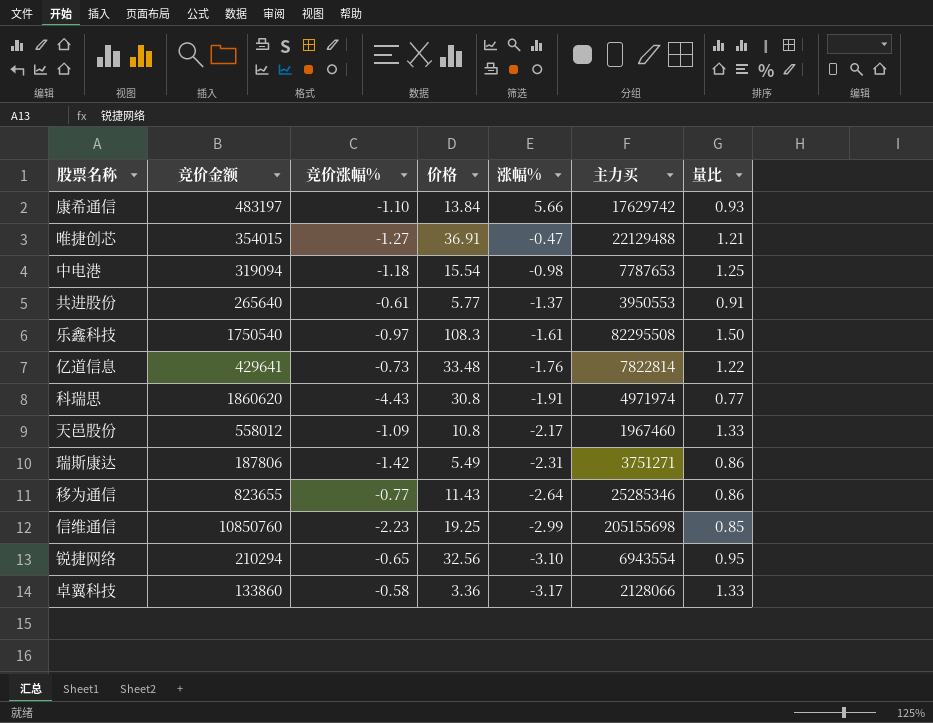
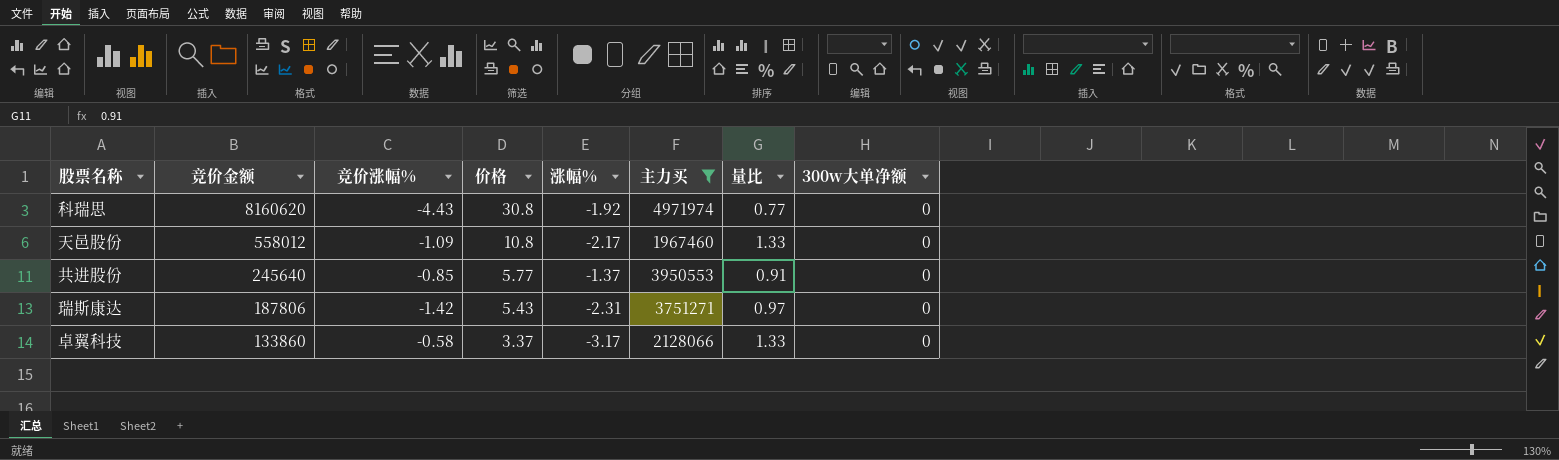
filter: none -> 主力买 <= 4971974
row order: 涨幅% descending -> 竞价金额 descending
column 300w大单净额 | position: none -> 8
科瑞思 | 竞价金额: 1860620 -> 8160620
科瑞思 | 涨幅%: -1.91 -> -1.92
共进股份 | 竞价金额: 265640 -> 245640
共进股份 | 竞价涨幅%: -0.61 -> -0.85
瑞斯康达 | 价格: 5.49 -> 5.43
瑞斯康达 | 量比: 0.86 -> 0.97
卓翼科技 | 价格: 3.36 -> 3.37

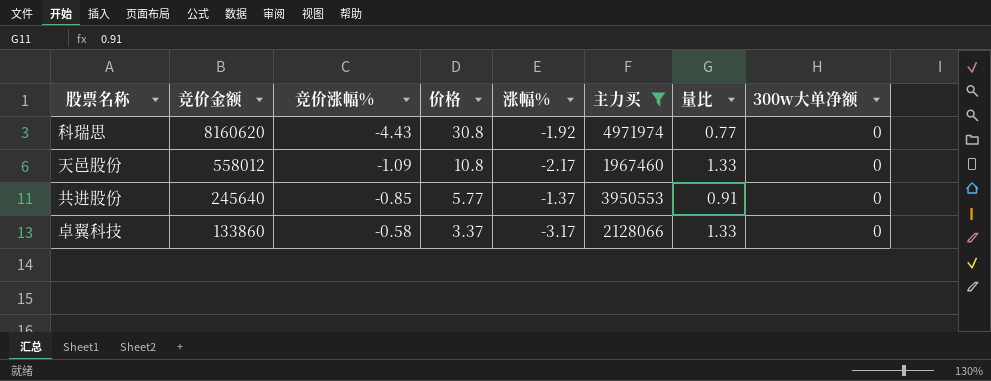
row 瑞斯康达: 187806 | -1.42 | 5.43 | -2.31 | 3751271 | 0.97 | 0 -> none

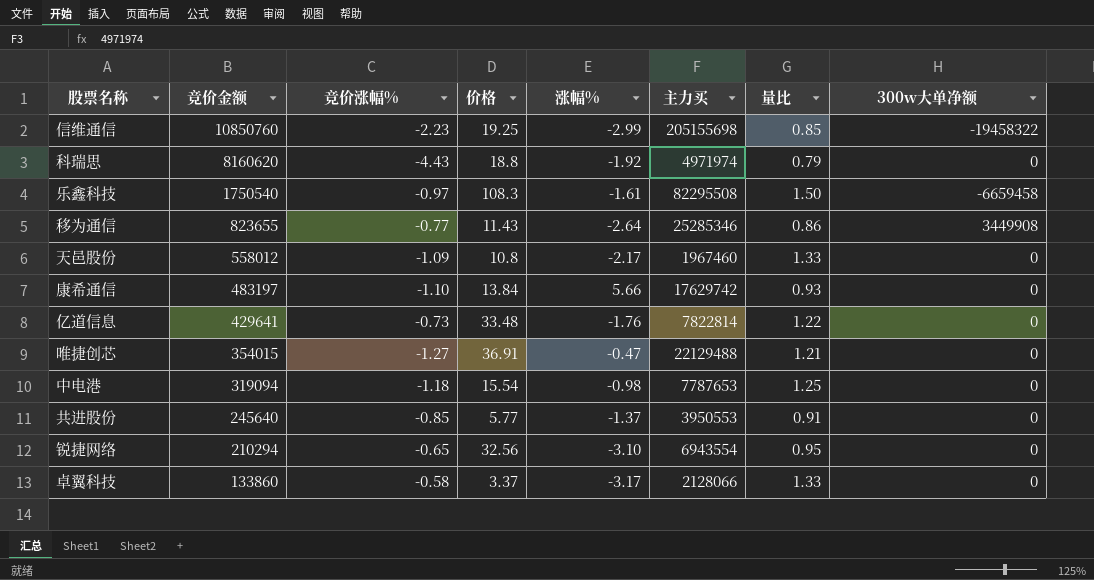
filter: 主力买 <= 4971974 -> none
科瑞思 | 价格: 30.8 -> 18.8
科瑞思 | 量比: 0.77 -> 0.79

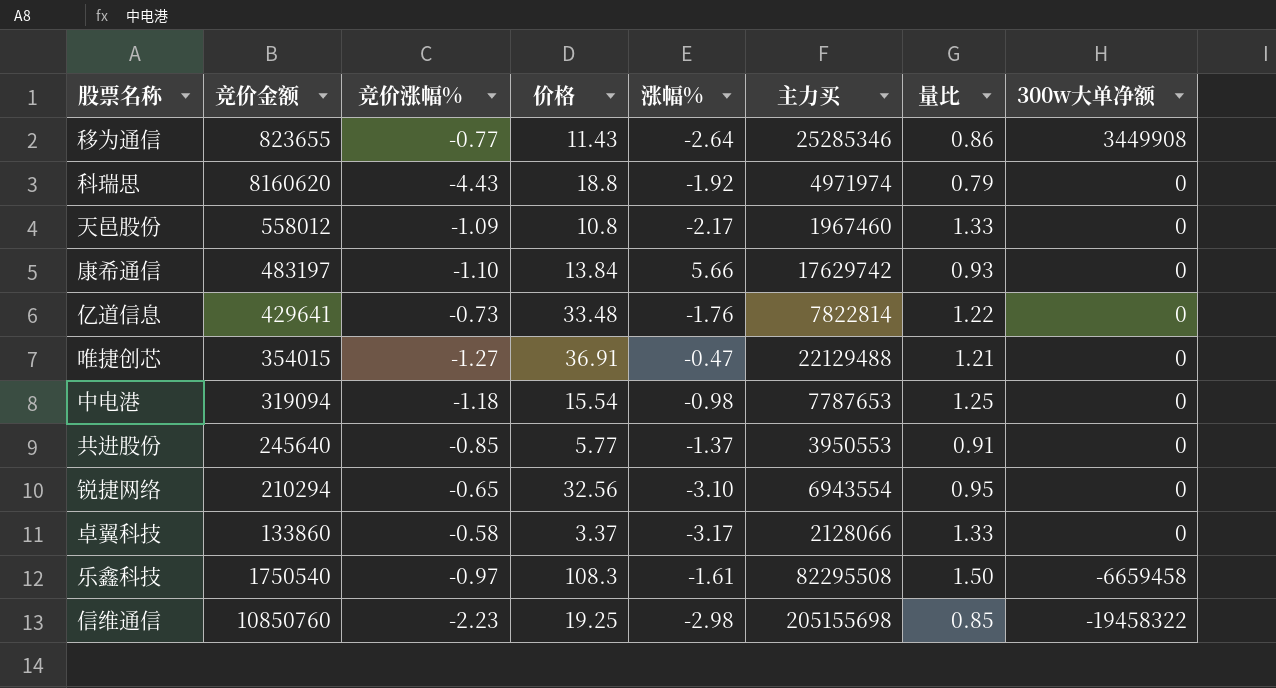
row order: 竞价金额 descending -> 300w大单净额 descending
信维通信 | 涨幅%: -2.99 -> -2.98

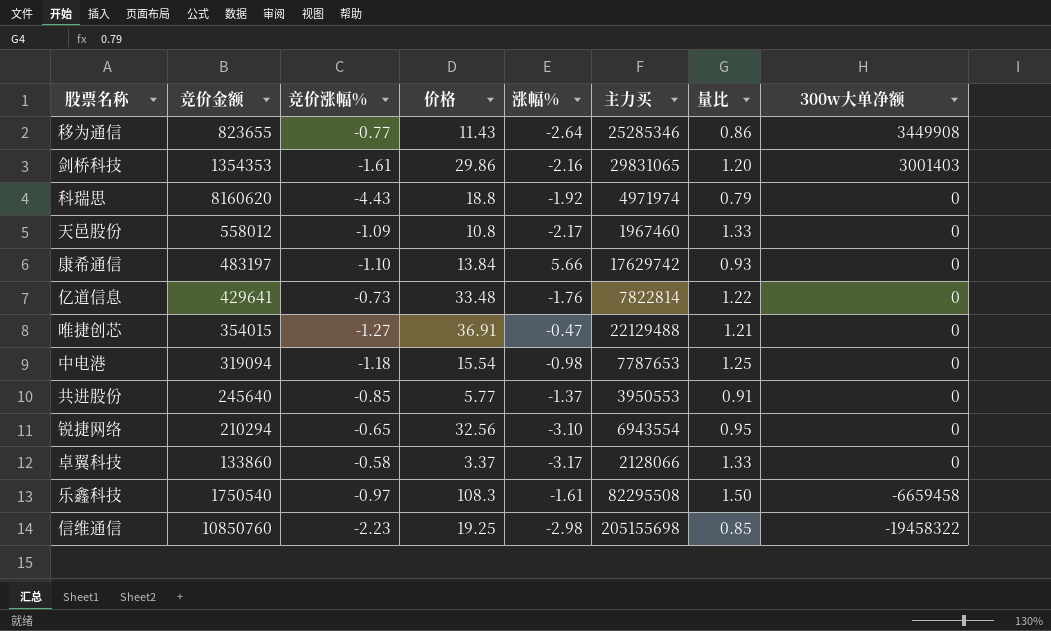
row 剑桥科技: none -> 1354353 | -1.61 | 29.86 | -2.16 | 29831065 | 1.20 | 3001403

